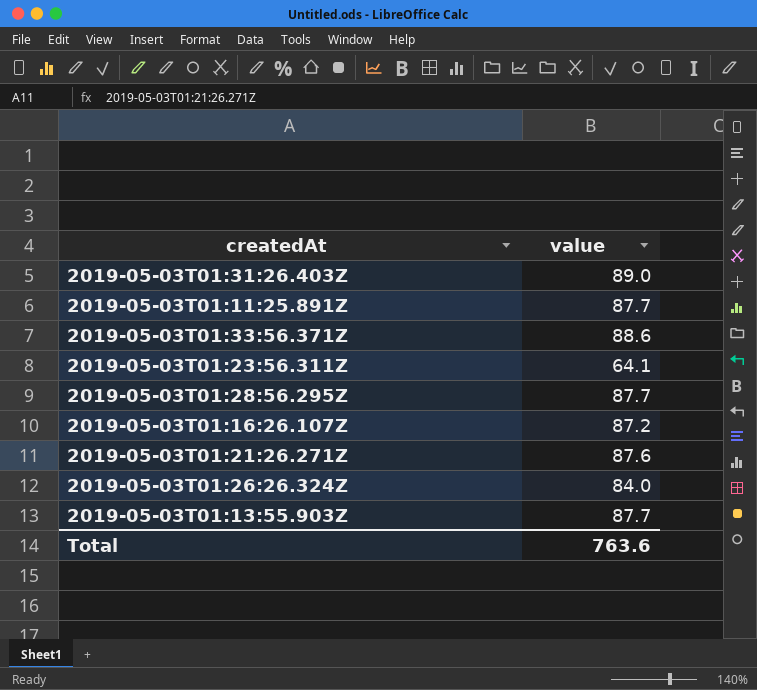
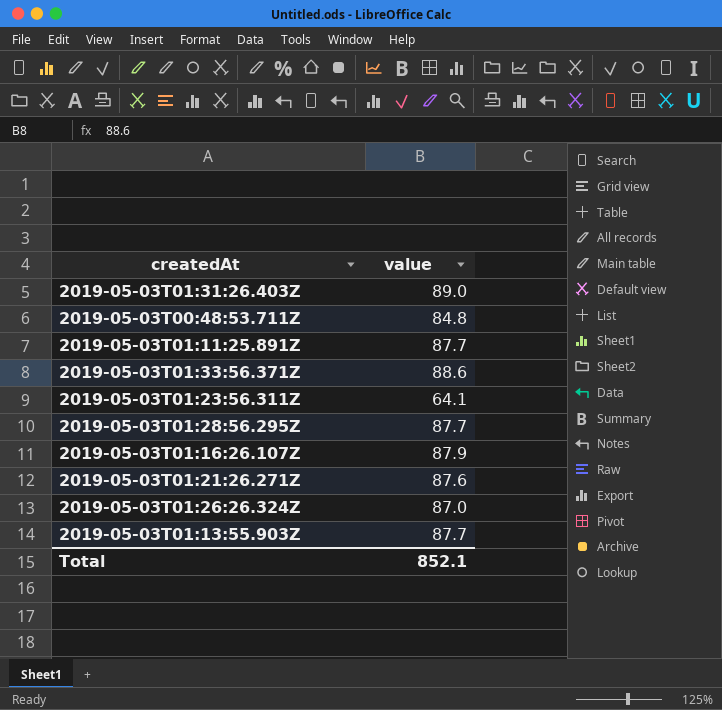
row 2019-05-03T00:48:53.711Z: none -> 84.8
2019-05-03T01:16:26.107Z | value: 87.2 -> 87.9
2019-05-03T01:26:26.324Z | value: 84.0 -> 87.0
Total | value: 763.6 -> 852.1

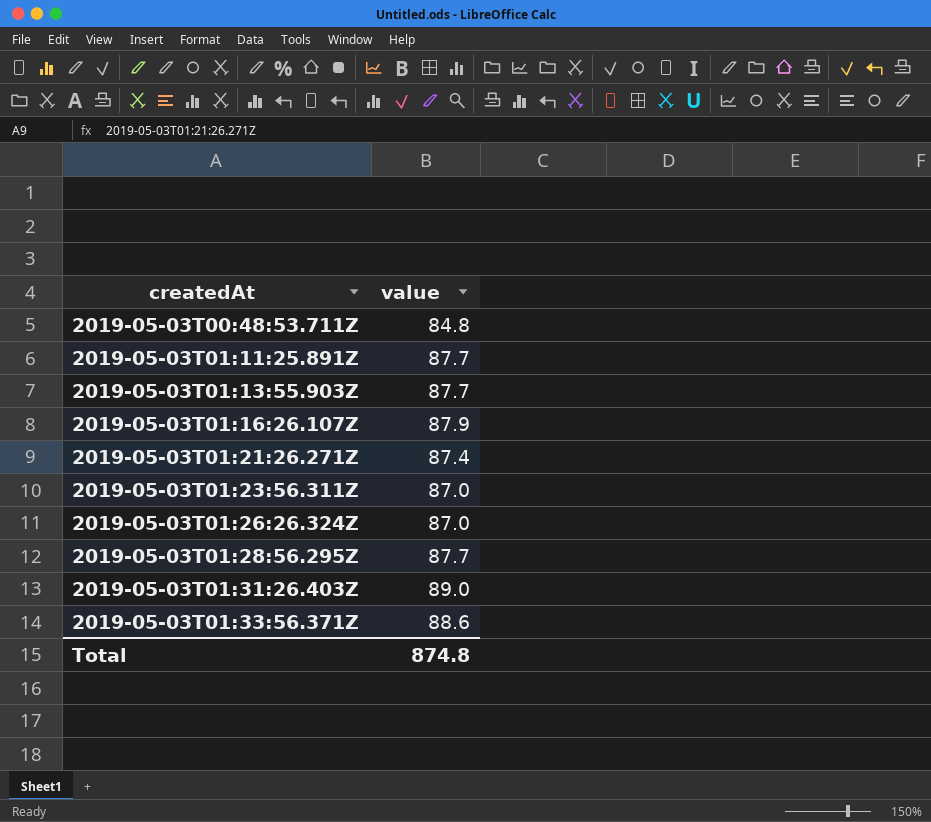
row order: none -> createdAt ascending
2019-05-03T01:21:26.271Z | value: 87.6 -> 87.4
2019-05-03T01:23:56.311Z | value: 64.1 -> 87.0
Total | value: 852.1 -> 874.8

